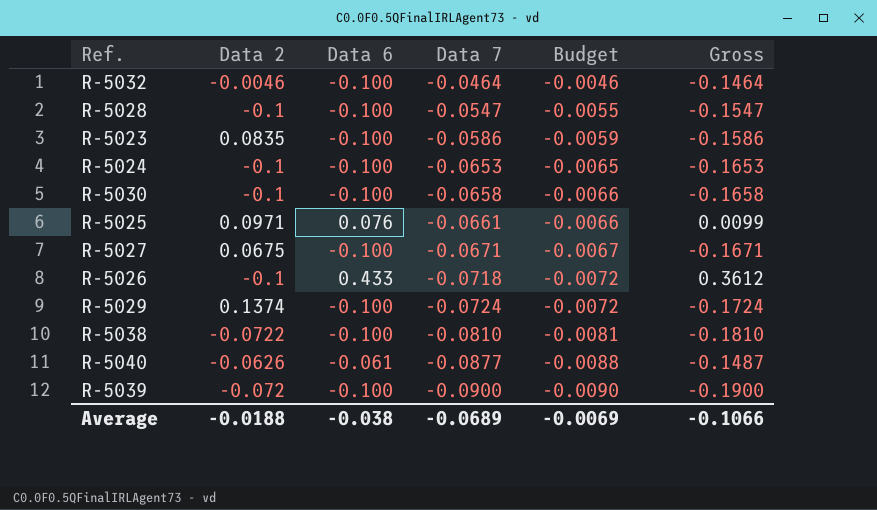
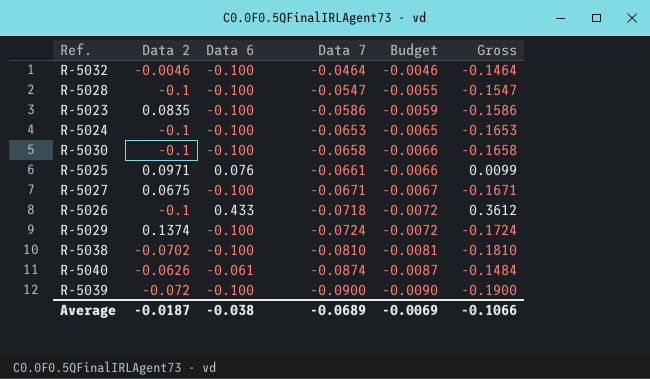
R-5038 | Data 2: -0.0722 -> -0.0702
R-5040 | Data 7: -0.0877 -> -0.0874
R-5040 | Budget: -0.0088 -> -0.0087
R-5040 | Gross: -0.1487 -> -0.1484
Average | Data 2: -0.0188 -> -0.0187

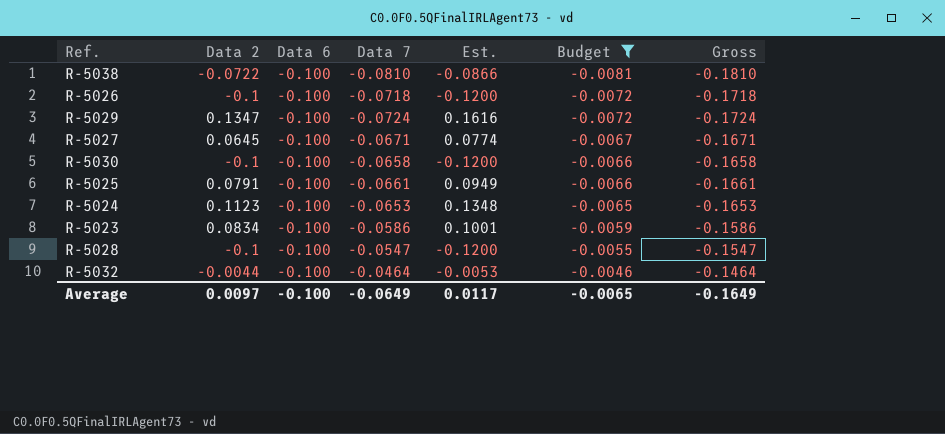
filter: none -> Budget >= -0.0081
row order: Data 7 descending -> Budget ascending
column Est. | formula: none -> [Data 2] * 1.2
R-5038 | Data 2: -0.0702 -> -0.0722
R-5026 | Data 6: 0.433 -> -0.100
R-5026 | Gross: 0.3612 -> -0.1718
R-5029 | Data 2: 0.1374 -> 0.1347
R-5027 | Data 2: 0.0675 -> 0.0645
R-5025 | Data 2: 0.0971 -> 0.0791
R-5025 | Data 6: 0.076 -> -0.100
R-5025 | Gross: 0.0099 -> -0.1661
R-5024 | Data 2: -0.1 -> 0.1123
R-5023 | Data 2: 0.0835 -> 0.0834
R-5032 | Data 2: -0.0046 -> -0.0044
Average | Data 2: -0.0187 -> 0.0097
Average | Data 6: -0.038 -> -0.100
Average | Data 7: -0.0689 -> -0.0649
Average | Budget: -0.0069 -> -0.0065
Average | Gross: -0.1066 -> -0.1649

